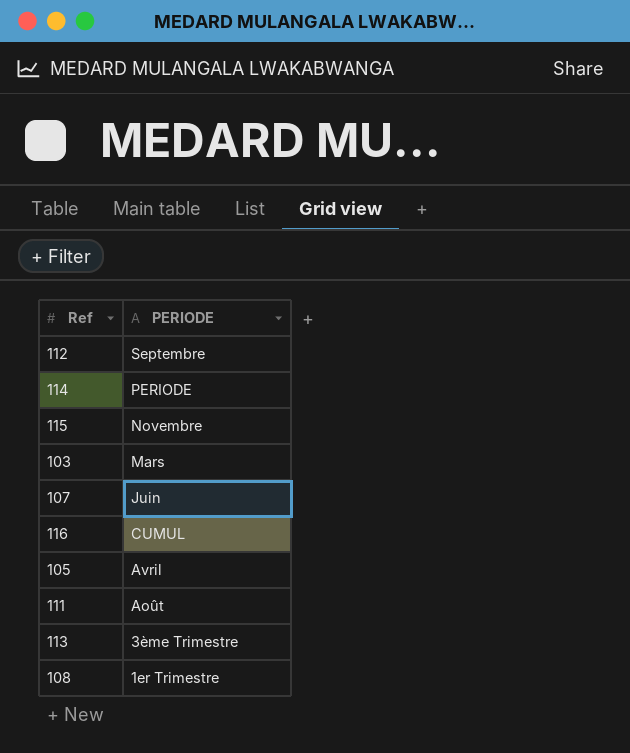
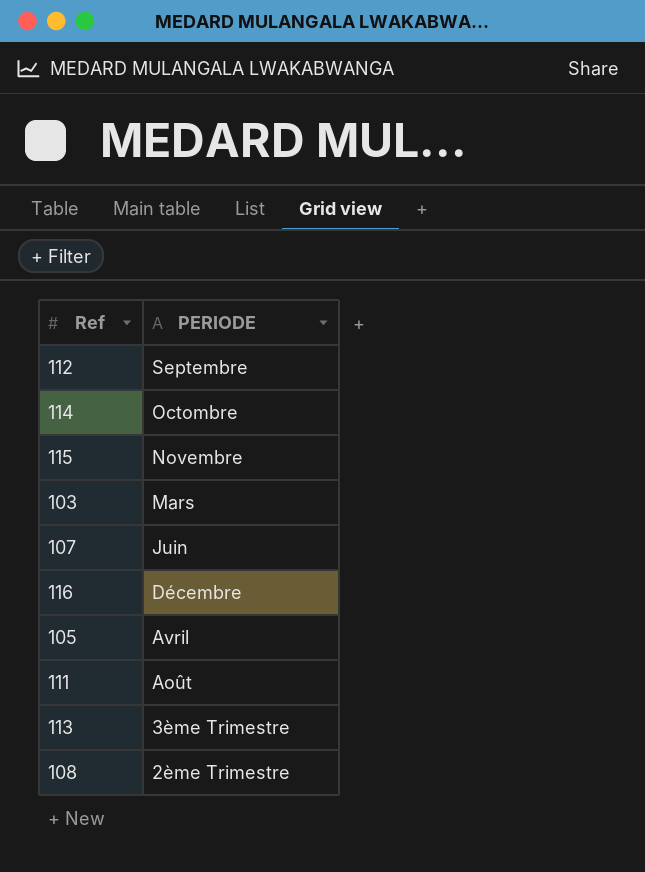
114 | PERIODE: PERIODE -> Octombre
116 | PERIODE: CUMUL -> Décembre
108 | PERIODE: 1er Trimestre -> 2ème Trimestre

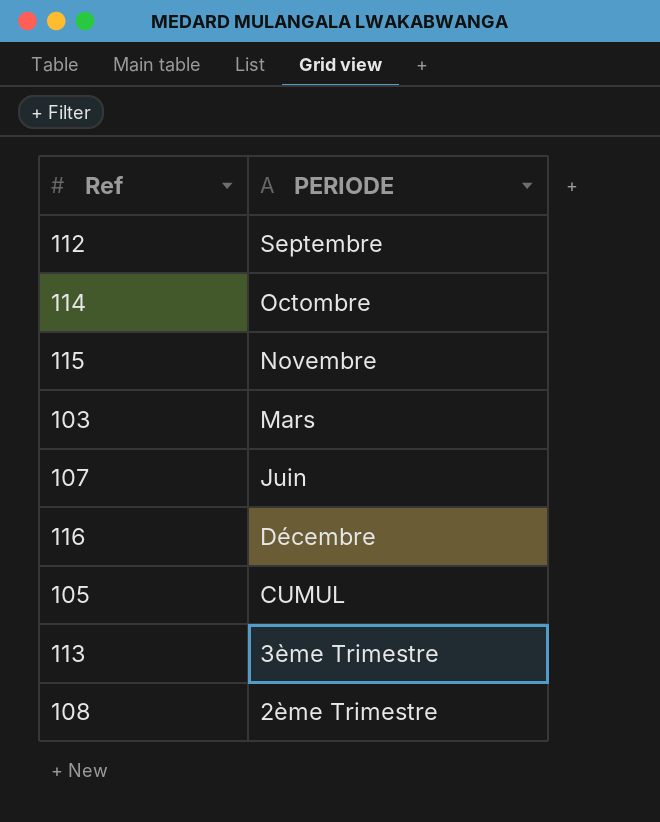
row 111: Août -> none
105 | PERIODE: Avril -> CUMUL

